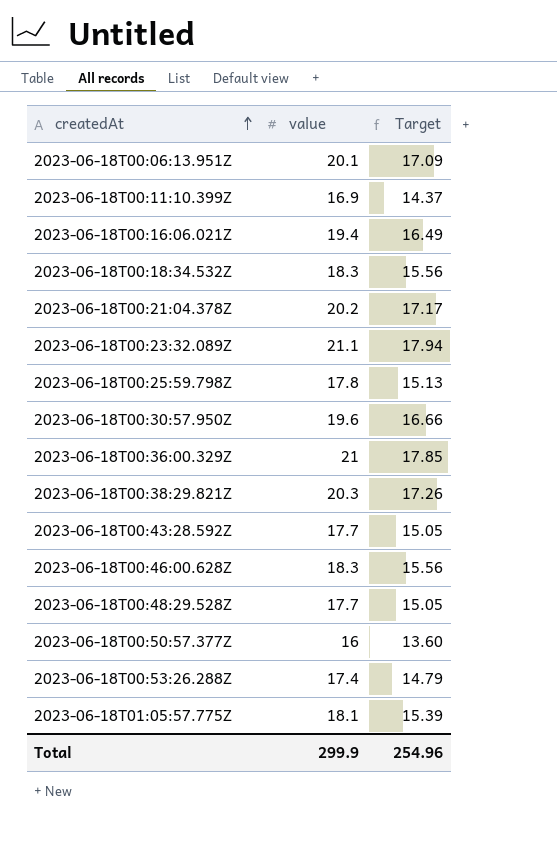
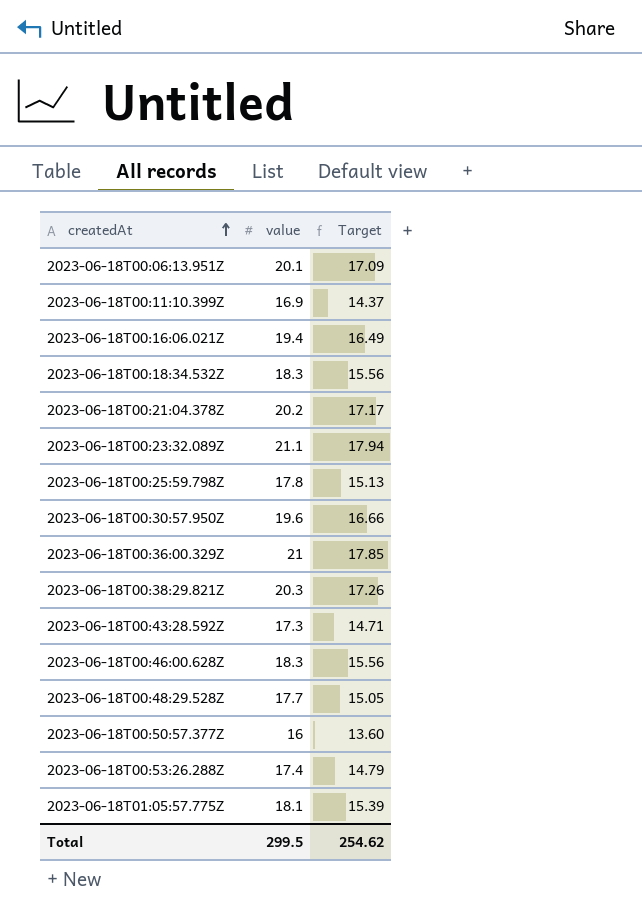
2023-06-18T00:43:28.592Z | value: 17.7 -> 17.3
2023-06-18T00:43:28.592Z | Target: 15.05 -> 14.71
Total | value: 299.9 -> 299.5
Total | Target: 254.96 -> 254.62

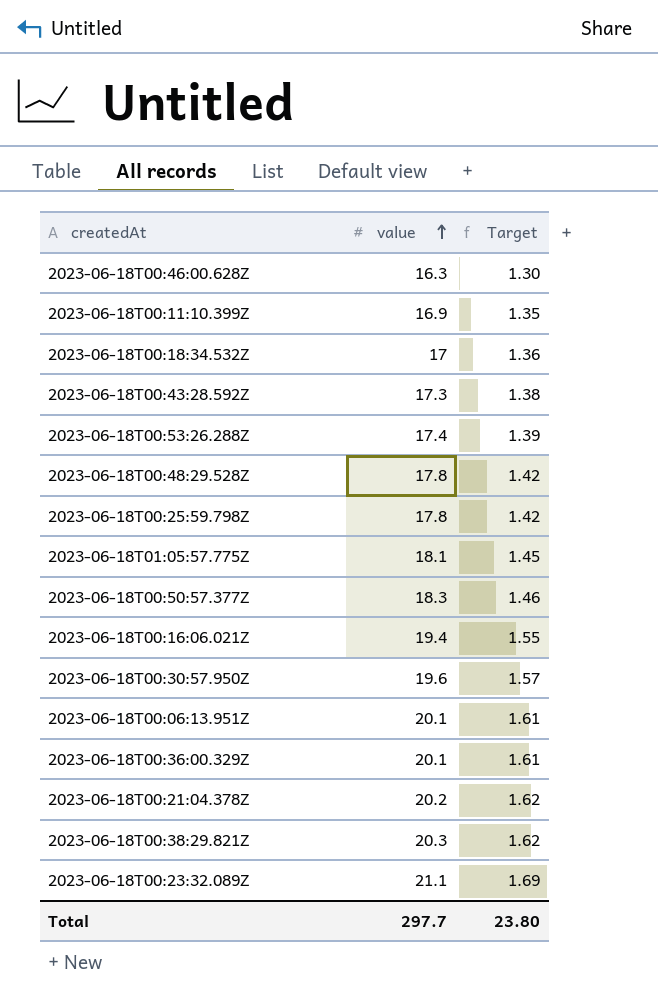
row order: createdAt ascending -> value ascending
column Target | formula: [value] * 0.85 -> [value] * 0.08
2023-06-18T00:46:00.628Z | value: 18.3 -> 16.3
2023-06-18T00:18:34.532Z | value: 18.3 -> 17
2023-06-18T00:48:29.528Z | value: 17.7 -> 17.8
2023-06-18T00:50:57.377Z | value: 16 -> 18.3
2023-06-18T00:36:00.329Z | value: 21 -> 20.1
Total | value: 299.5 -> 297.7
Total | Target: 254.62 -> 23.80

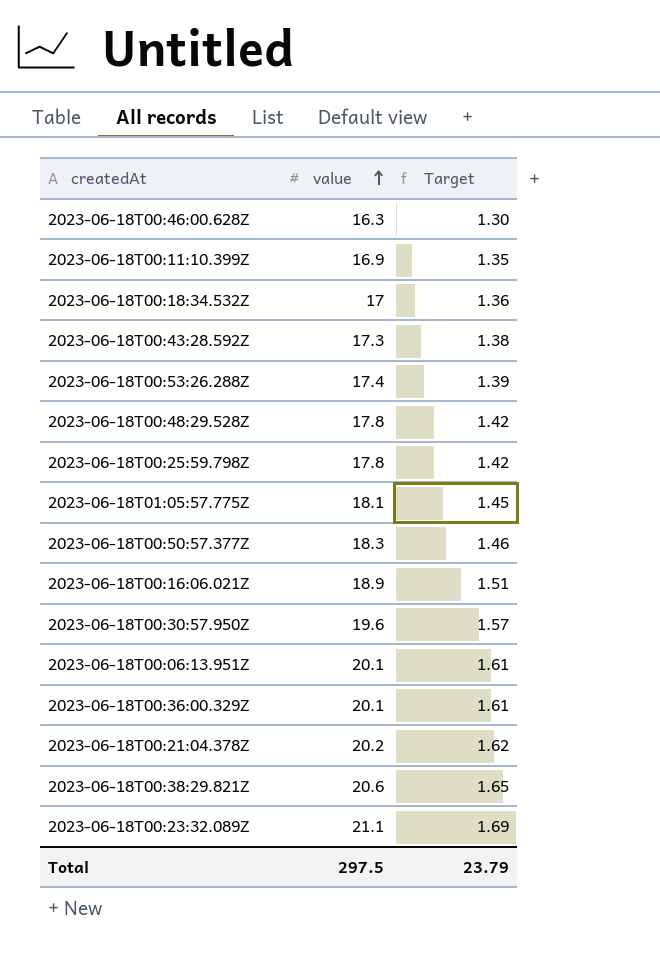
2023-06-18T00:16:06.021Z | value: 19.4 -> 18.9
2023-06-18T00:16:06.021Z | Target: 1.55 -> 1.51
2023-06-18T00:38:29.821Z | value: 20.3 -> 20.6
2023-06-18T00:38:29.821Z | Target: 1.62 -> 1.65
Total | value: 297.7 -> 297.5
Total | Target: 23.80 -> 23.79

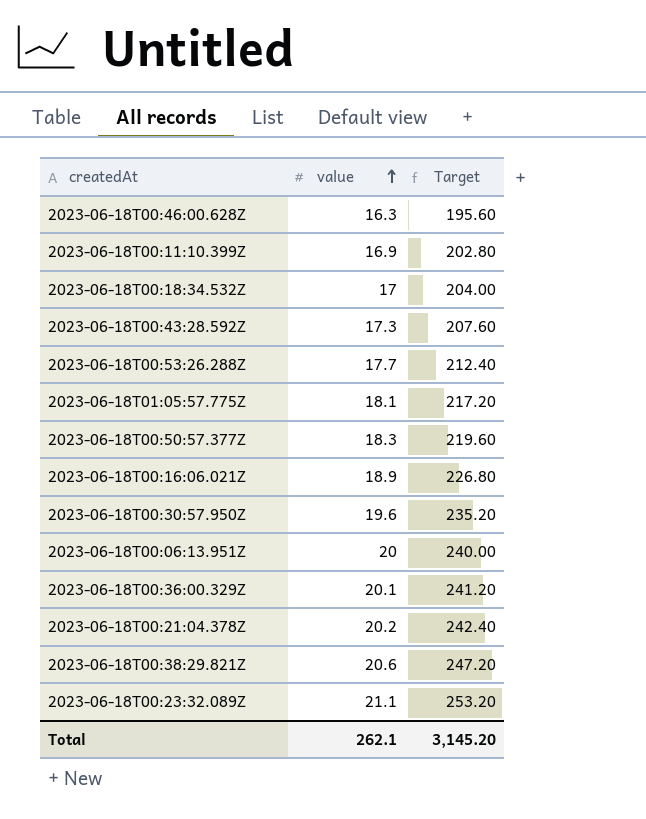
column Target | formula: [value] * 0.08 -> [value] * 12
row 2023-06-18T00:48:29.528Z: 17.8 | 1.42 -> none
row 2023-06-18T00:25:59.798Z: 17.8 | 1.42 -> none
2023-06-18T00:53:26.288Z | value: 17.4 -> 17.7
2023-06-18T00:06:13.951Z | value: 20.1 -> 20
Total | value: 297.5 -> 262.1
Total | Target: 23.79 -> 3,145.20

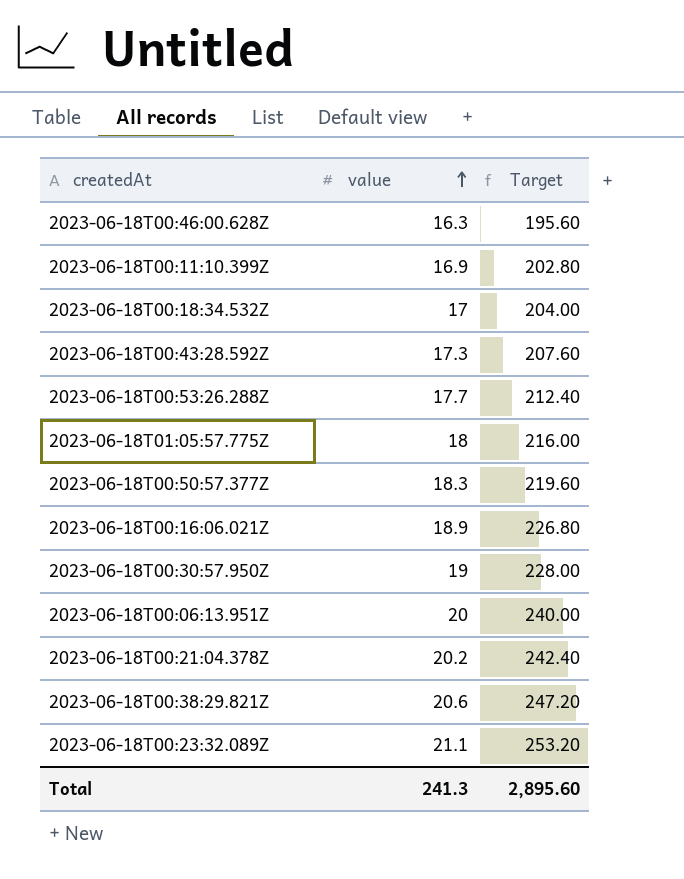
row 2023-06-18T00:36:00.329Z: 20.1 | 241.20 -> none
2023-06-18T01:05:57.775Z | value: 18.1 -> 18
2023-06-18T01:05:57.775Z | Target: 217.20 -> 216.00
2023-06-18T00:30:57.950Z | value: 19.6 -> 19
2023-06-18T00:30:57.950Z | Target: 235.20 -> 228.00
Total | value: 262.1 -> 241.3
Total | Target: 3,145.20 -> 2,895.60

